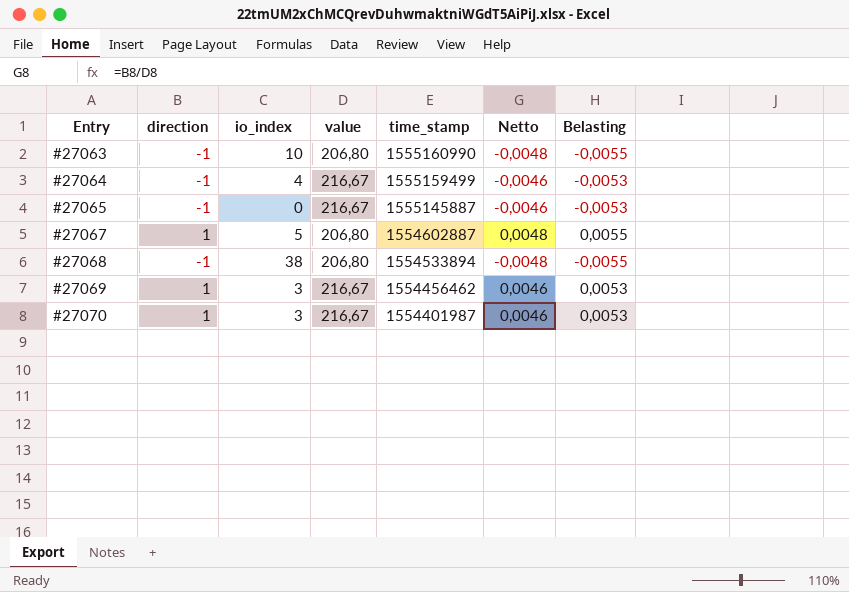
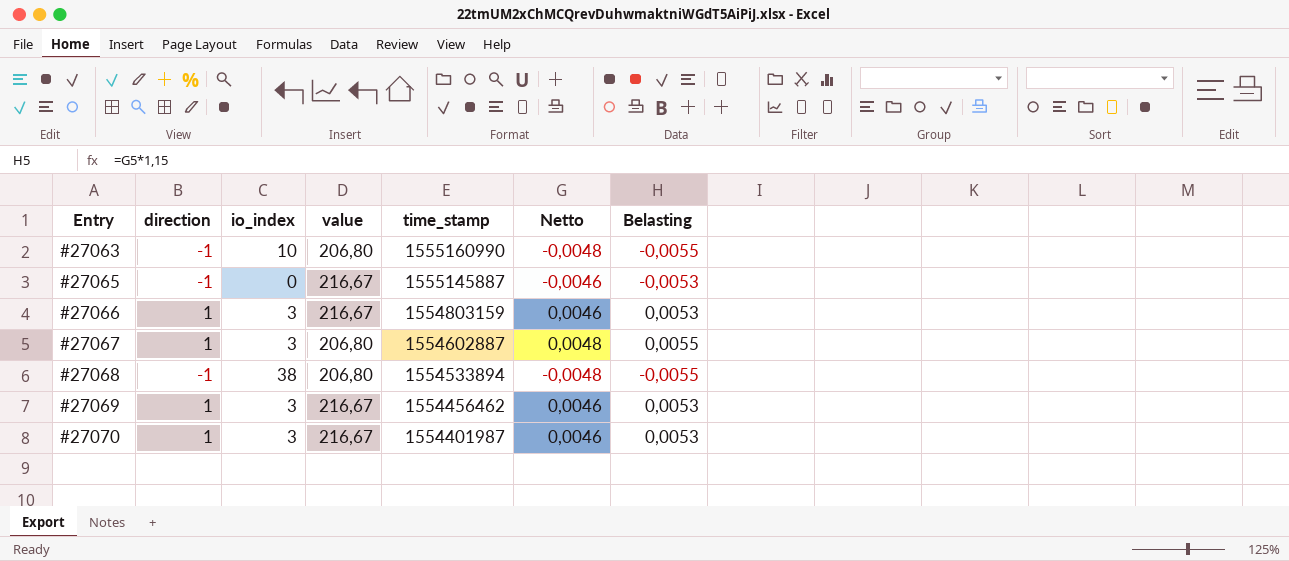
row #27064: -1 | 4 | 216,67 | 1555159499 | -0,0046 | -0,0053 -> none
row #27066: none -> 1 | 3 | 216,67 | 1554803159 | 0,0046 | 0,0053
#27067 | io_index: 5 -> 3

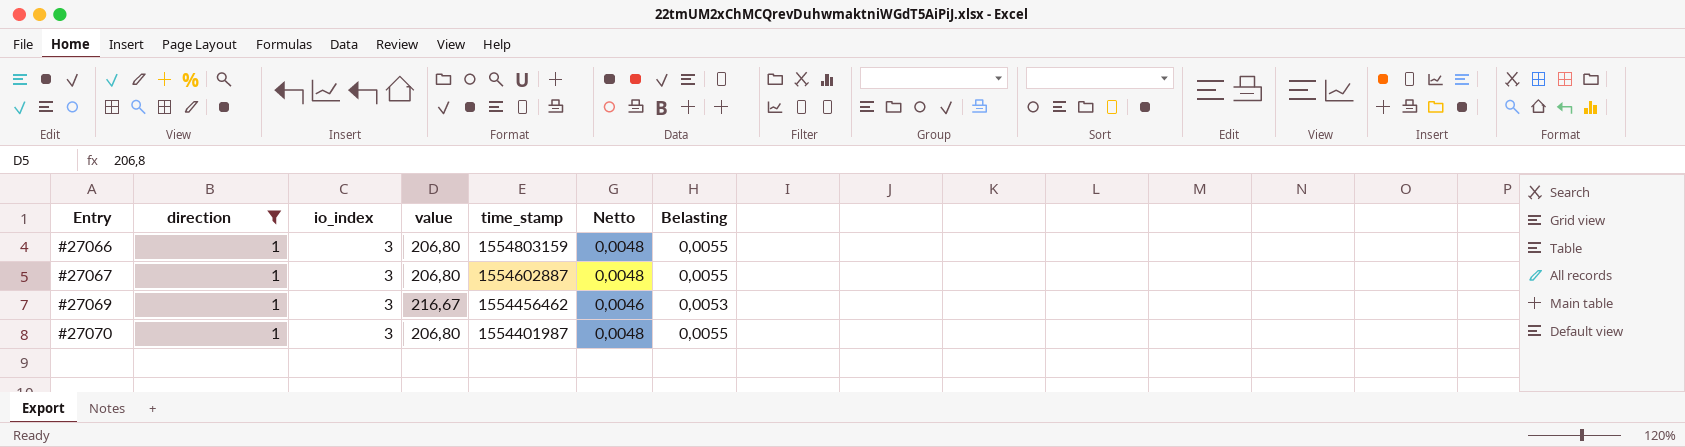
filter: none -> direction = 1
#27066 | value: 216,67 -> 206,80
#27066 | Netto: 0,0046 -> 0,0048
#27066 | Belasting: 0,0053 -> 0,0055
#27070 | value: 216,67 -> 206,80
#27070 | Netto: 0,0046 -> 0,0048
#27070 | Belasting: 0,0053 -> 0,0055

